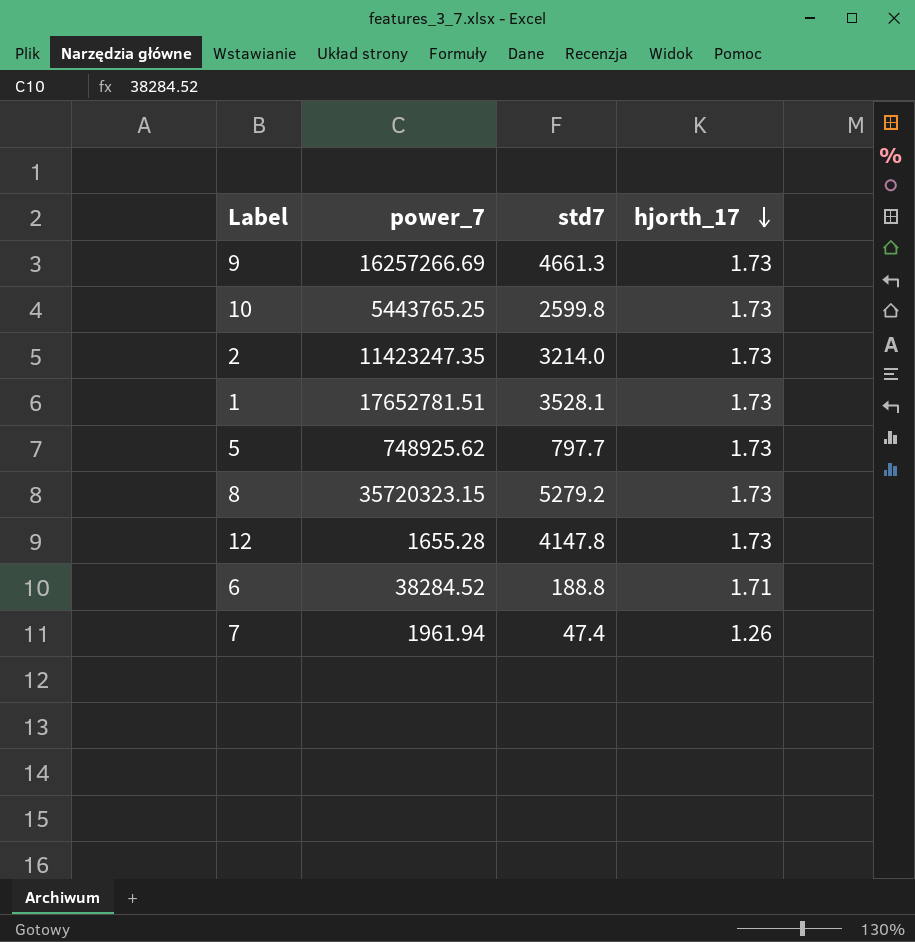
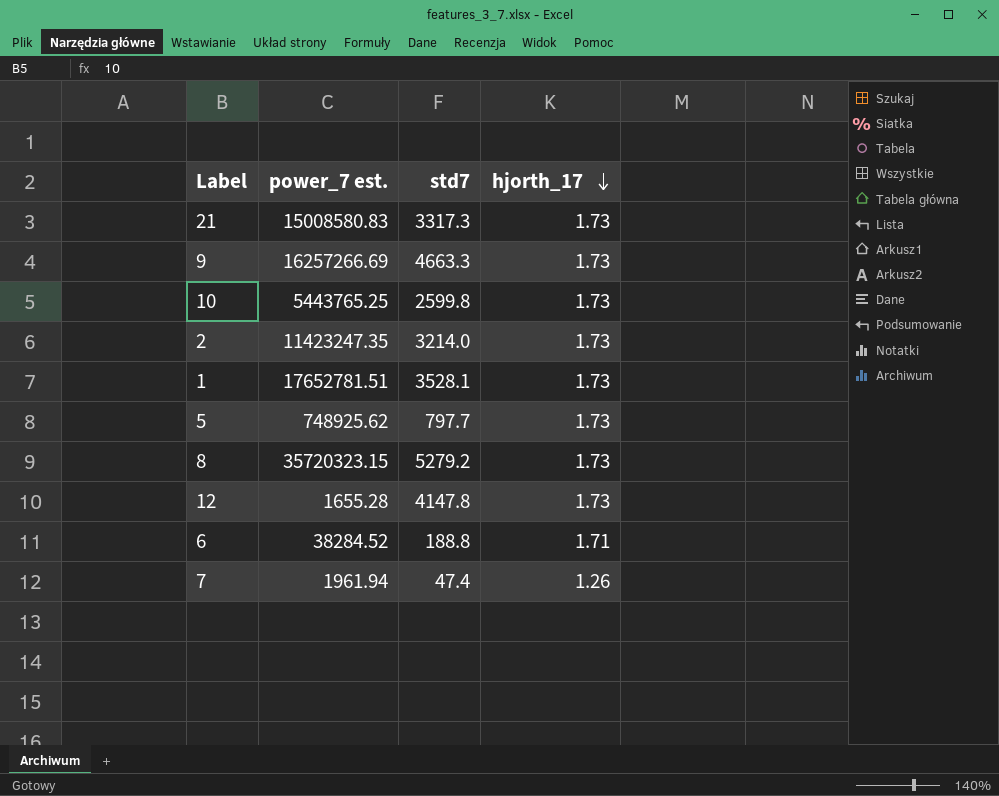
column name: power_7 -> power_7 est.
row 21: none -> 15008580.83 | 3317.3 | 1.73
9 | std7: 4661.3 -> 4663.3

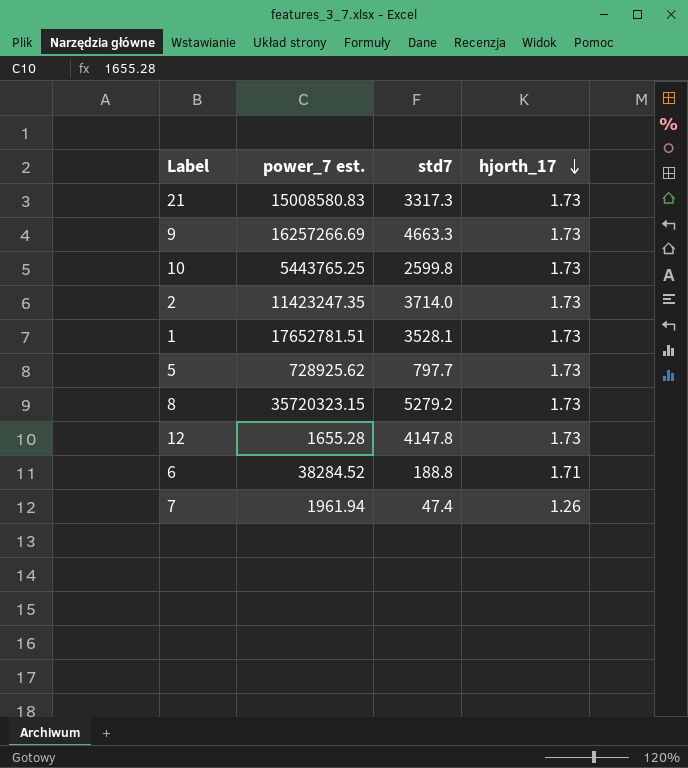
2 | std7: 3214.0 -> 3714.0
5 | power_7 est.: 748925.62 -> 728925.62

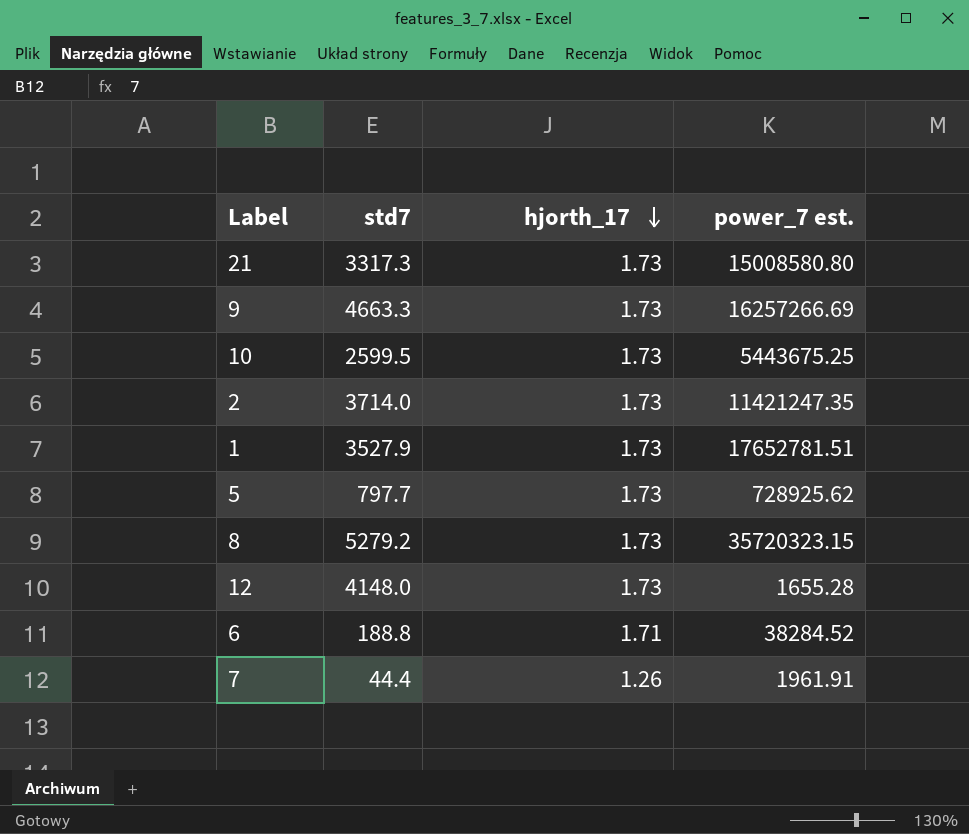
column power_7 est. | position: 2 -> 4
21 | power_7 est.: 15008580.83 -> 15008580.80
10 | std7: 2599.8 -> 2599.5
10 | power_7 est.: 5443765.25 -> 5443675.25
2 | power_7 est.: 11423247.35 -> 11421247.35
1 | std7: 3528.1 -> 3527.9
12 | std7: 4147.8 -> 4148.0
7 | std7: 47.4 -> 44.4
7 | power_7 est.: 1961.94 -> 1961.91

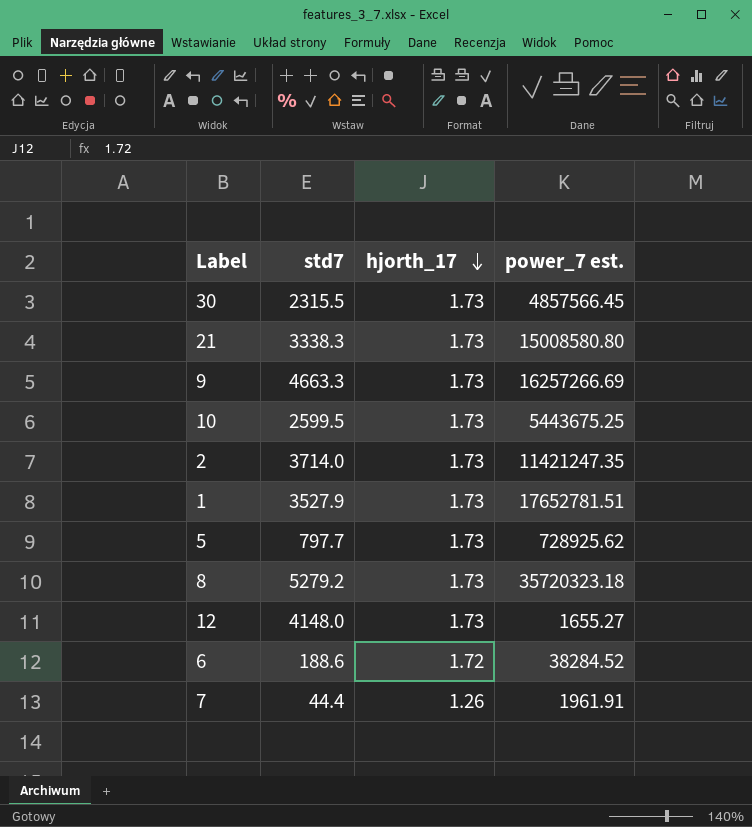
row 30: none -> 2315.5 | 1.73 | 4857566.45
21 | std7: 3317.3 -> 3338.3
8 | power_7 est.: 35720323.15 -> 35720323.18
12 | power_7 est.: 1655.28 -> 1655.27
6 | std7: 188.8 -> 188.6
6 | hjorth_17: 1.71 -> 1.72

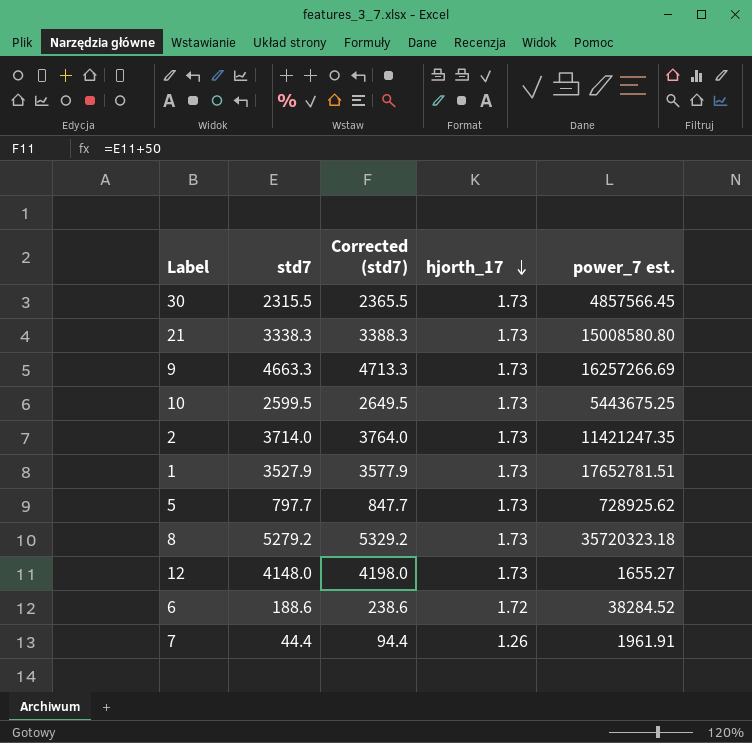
column Corrected (std7) | formula: none -> [std7] + 50

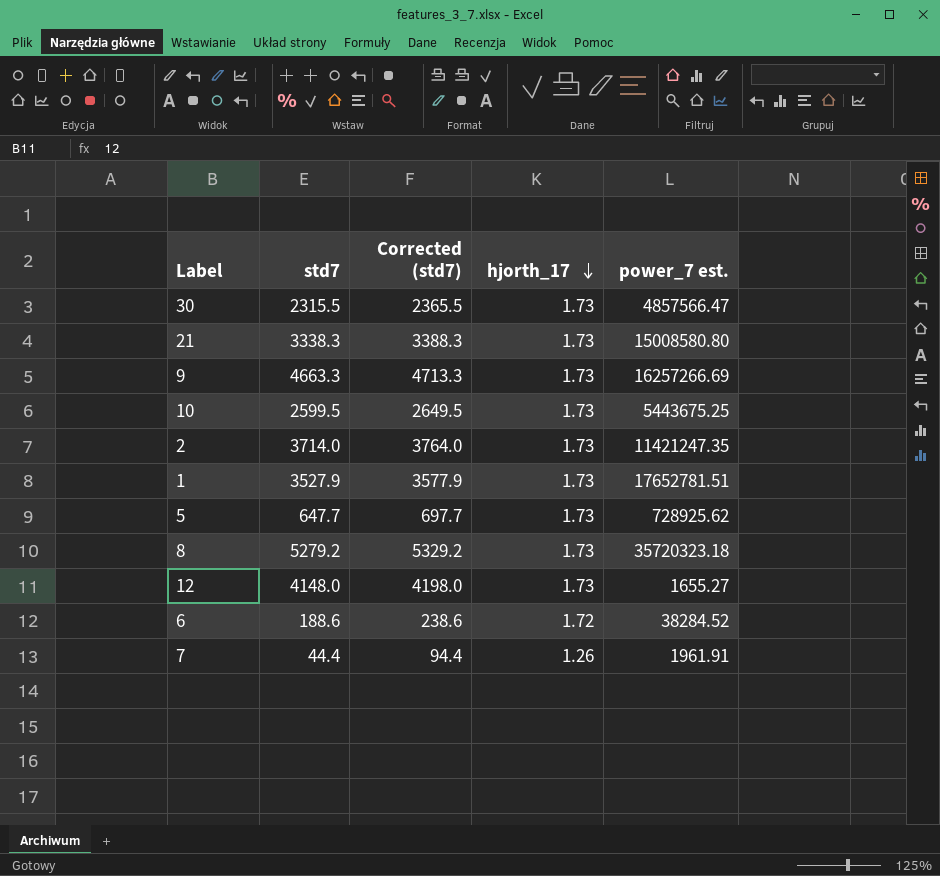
30 | power_7 est.: 4857566.45 -> 4857566.47
5 | std7: 797.7 -> 647.7
5 | Corrected (std7): 847.7 -> 697.7

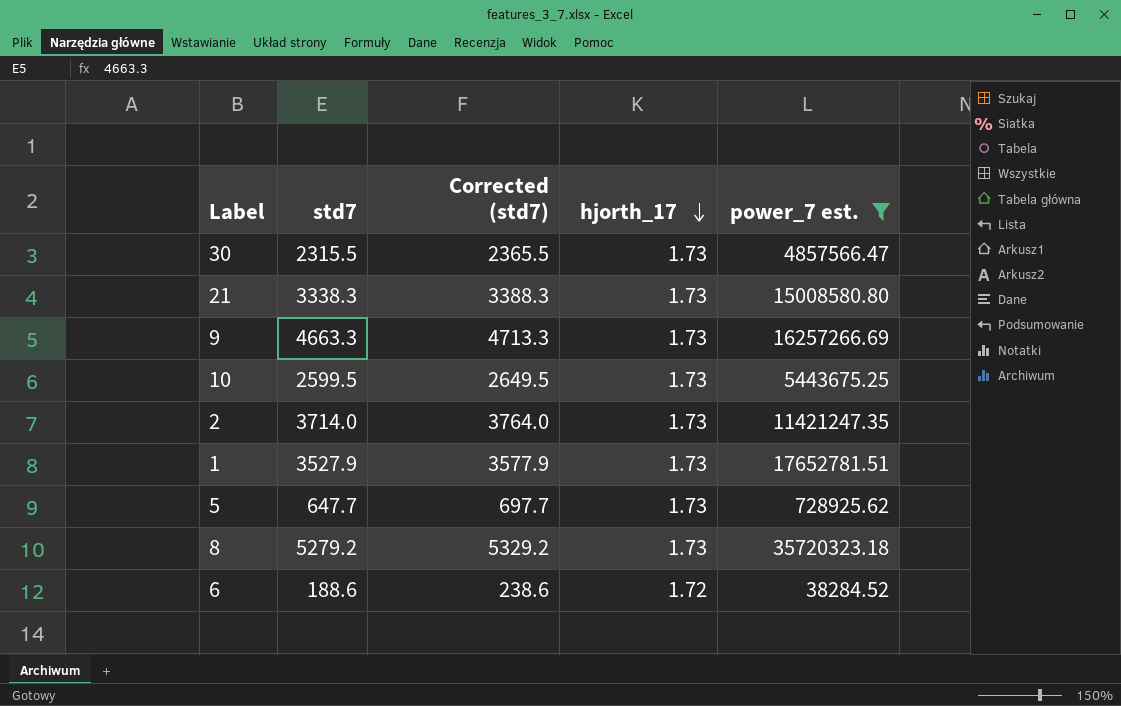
filter: none -> power_7 est. >= 38284.52

